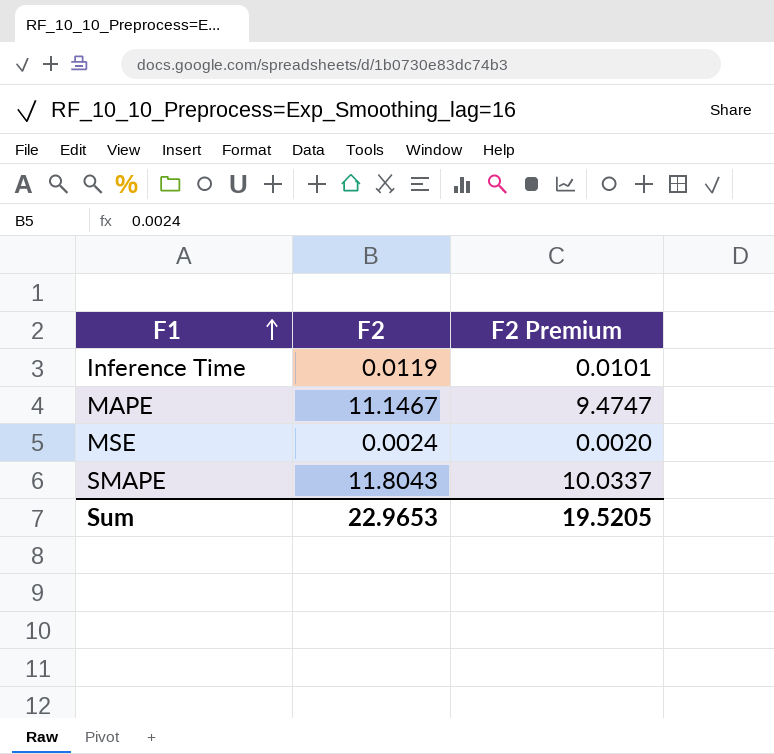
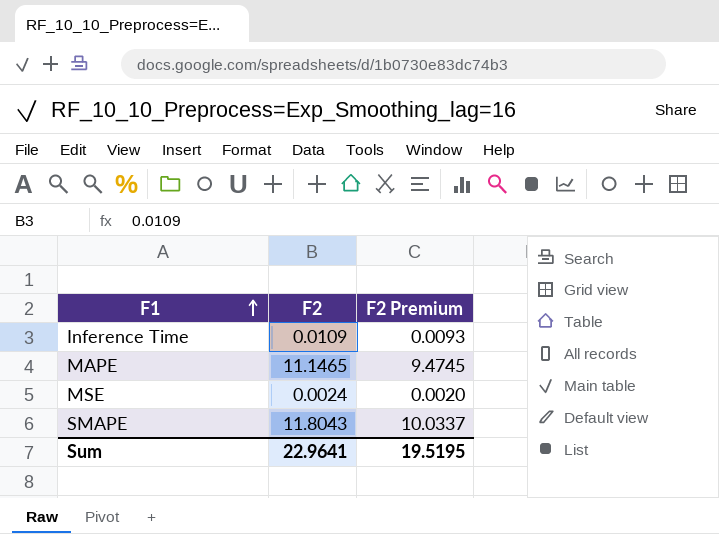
Inference Time | F2: 0.0119 -> 0.0109
Inference Time | F2 Premium: 0.0101 -> 0.0093
MAPE | F2: 11.1467 -> 11.1465
MAPE | F2 Premium: 9.4747 -> 9.4745
Sum | F2: 22.9653 -> 22.9641
Sum | F2 Premium: 19.5205 -> 19.5195

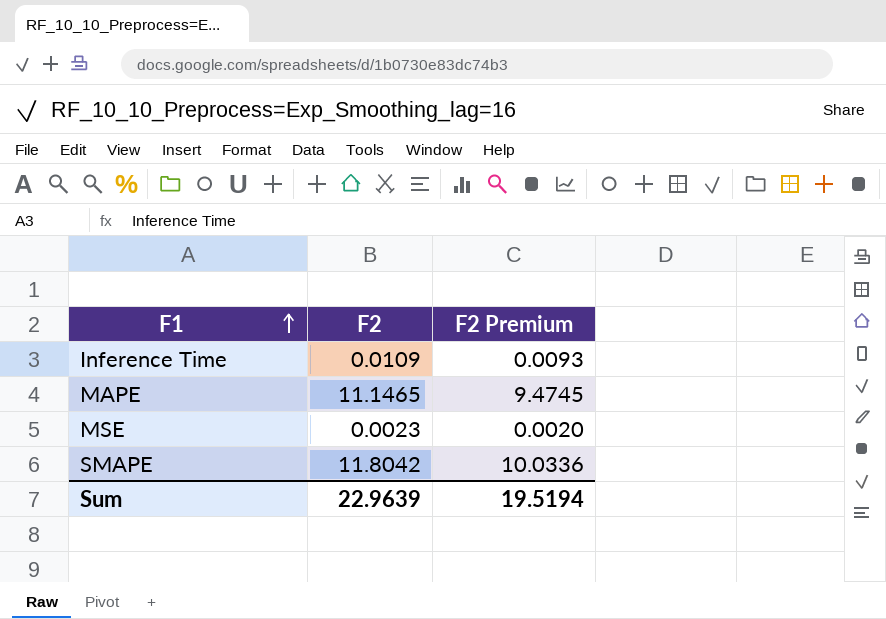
MSE | F2: 0.0024 -> 0.0023
SMAPE | F2: 11.8043 -> 11.8042
SMAPE | F2 Premium: 10.0337 -> 10.0336
Sum | F2: 22.9641 -> 22.9639
Sum | F2 Premium: 19.5195 -> 19.5194

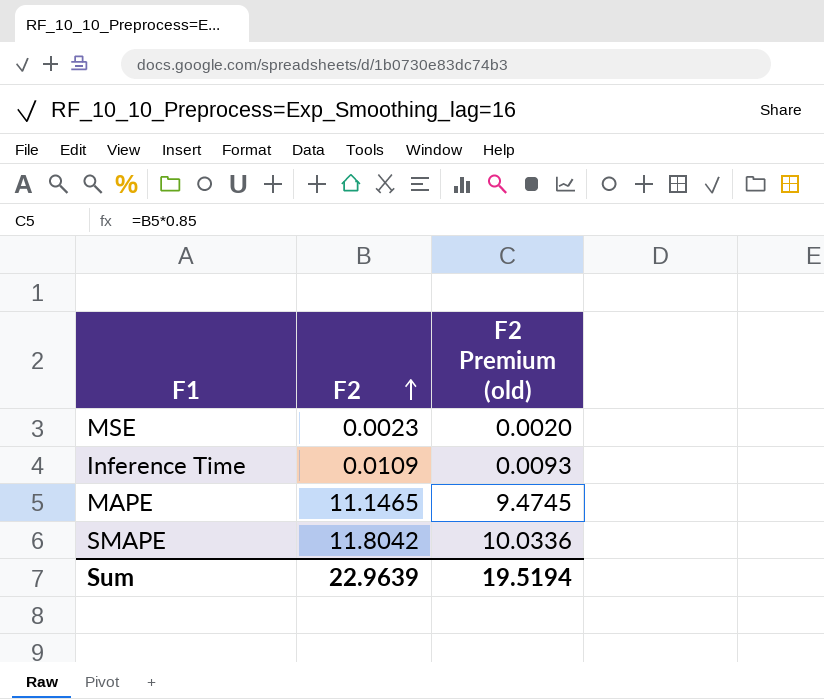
row order: F1 ascending -> F2 ascending
column name: F2 Premium -> F2 Premium (old)

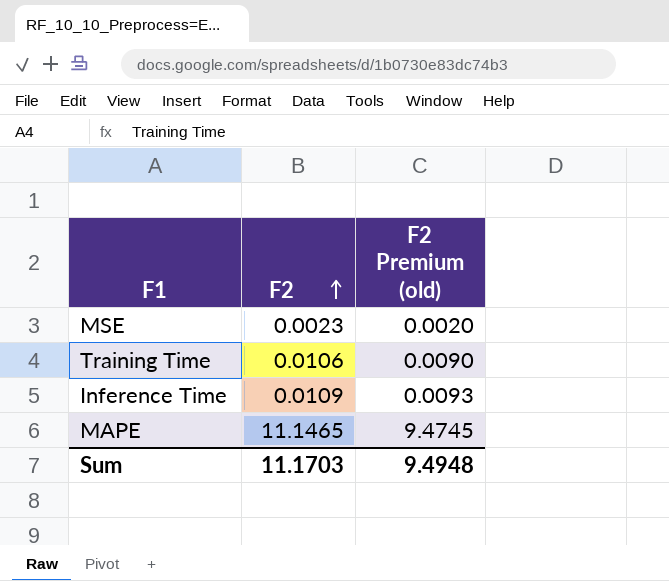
row SMAPE: 11.8042 | 10.0336 -> none
row Training Time: none -> 0.0106 | 0.0090
Sum | F2: 22.9639 -> 11.1703
Sum | F2 Premium (old): 19.5194 -> 9.4948

